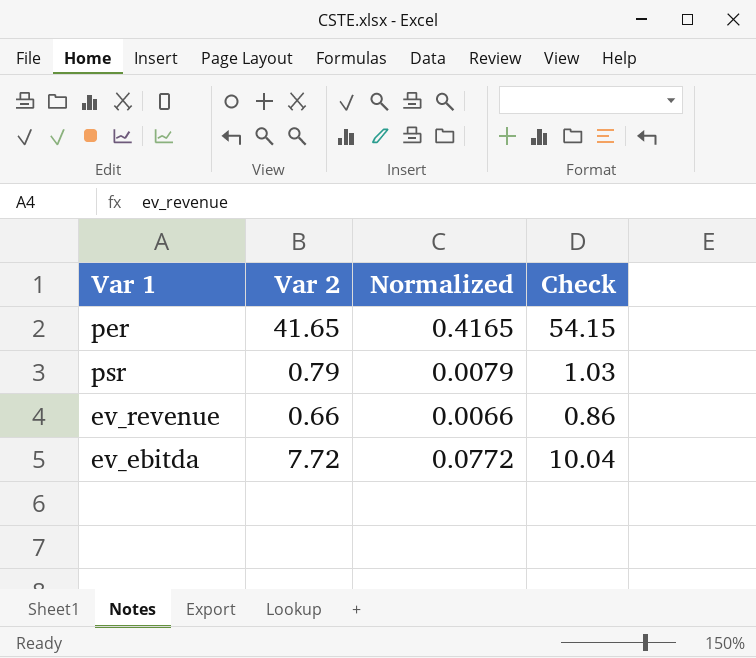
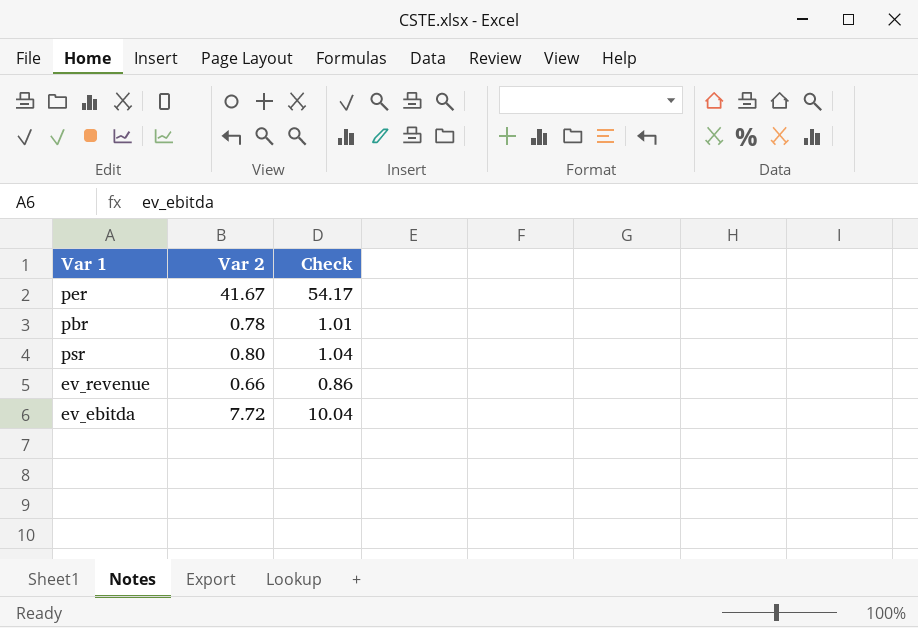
column Normalized | formula: [Var 2] * 0.01 -> none
per | Var 2: 41.65 -> 41.67
per | Check: 54.15 -> 54.17
row pbr: none -> 0.78 | 1.01
psr | Var 2: 0.79 -> 0.80
psr | Check: 1.03 -> 1.04

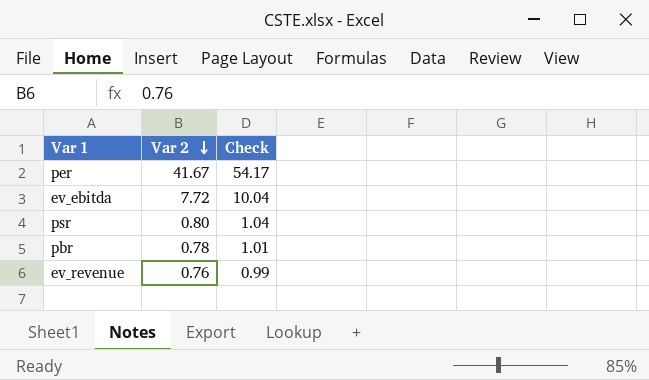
row order: none -> Var 2 descending
ev_revenue | Var 2: 0.66 -> 0.76
ev_revenue | Check: 0.86 -> 0.99

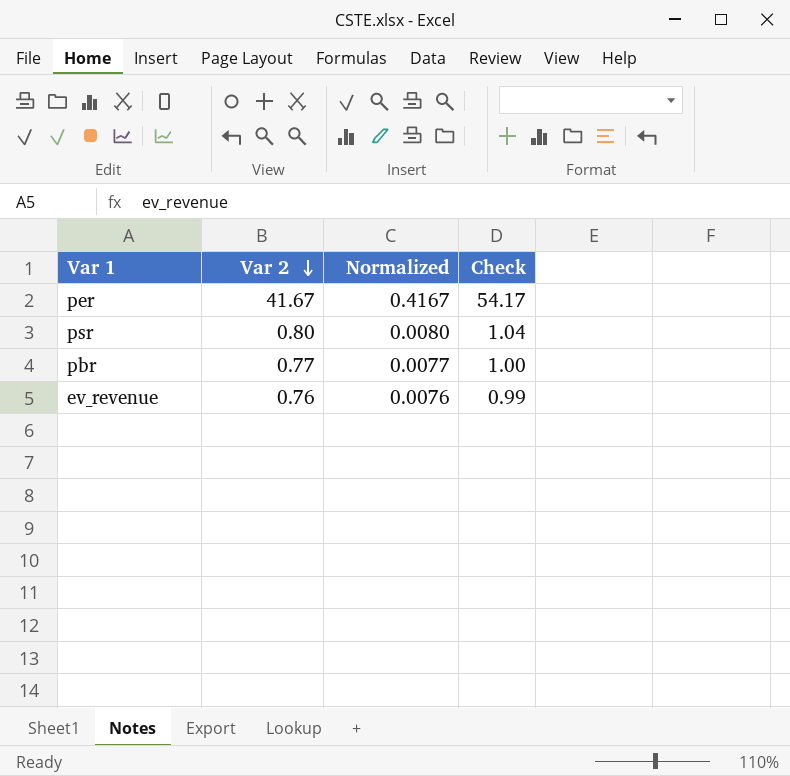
column Normalized | formula: none -> [Var 2] * 0.01
row ev_ebitda: 7.72 | 10.04 -> none
pbr | Var 2: 0.78 -> 0.77
pbr | Check: 1.01 -> 1.00

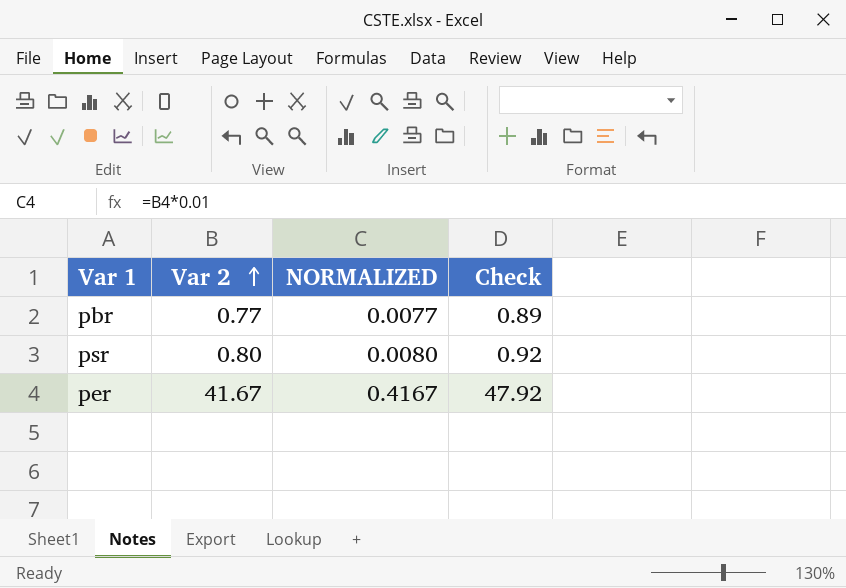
row order: Var 2 descending -> Var 2 ascending
column name: Normalized -> NORMALIZED
column Check | formula: [Var 2] * 1.3 -> [Var 2] * 1.15
row ev_revenue: 0.76 | 0.0076 | 0.99 -> none

